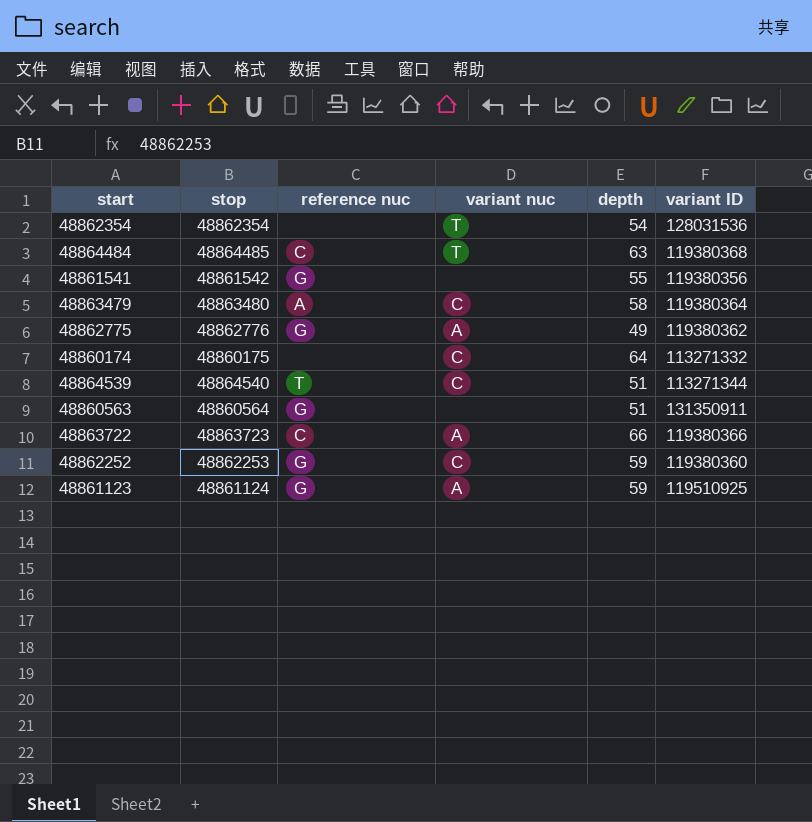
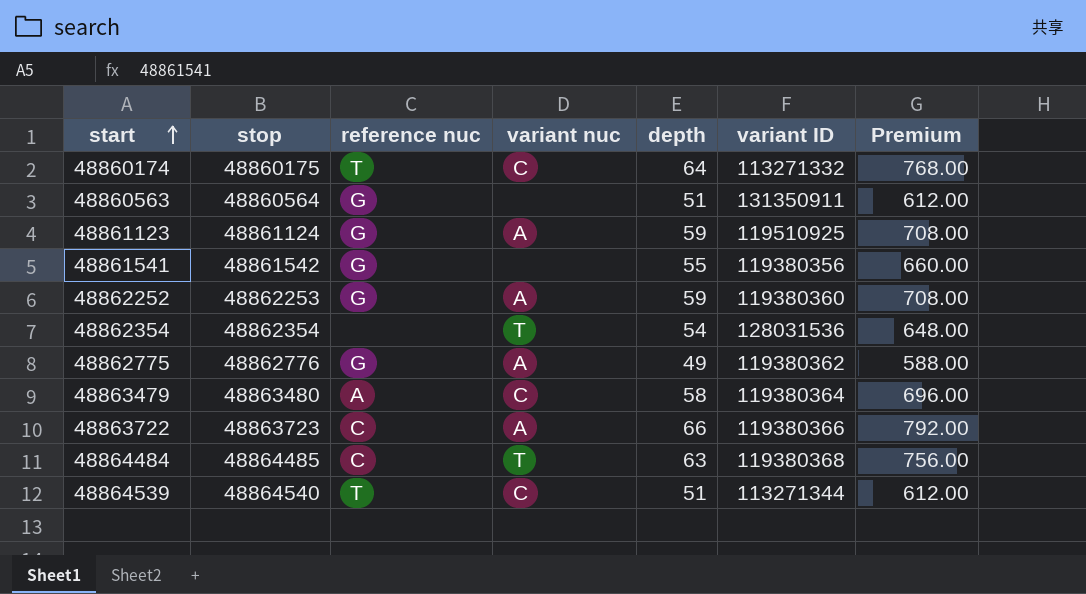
row order: none -> start ascending
column Premium | formula: none -> [depth] * 12
48860174 | reference nuc: none -> T
48862252 | variant nuc: C -> A

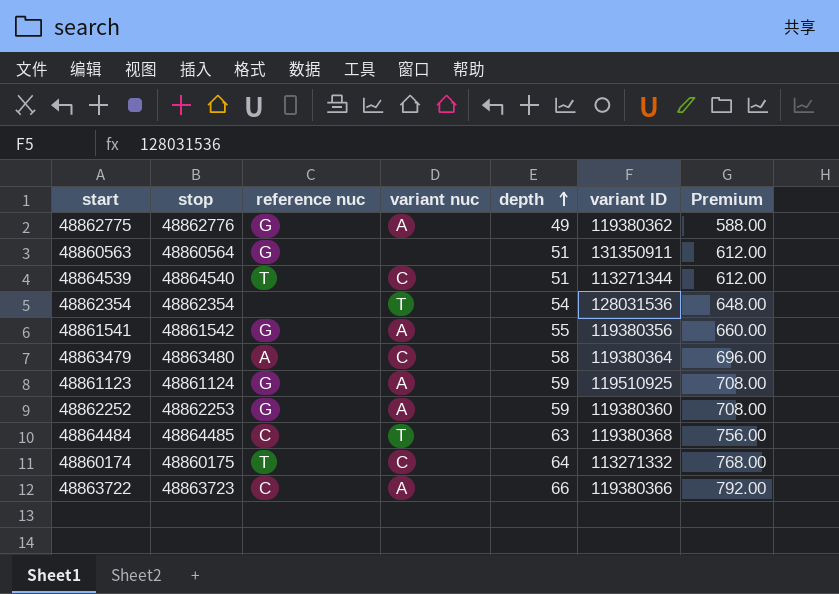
row order: start ascending -> depth ascending
48861541 | variant nuc: none -> A

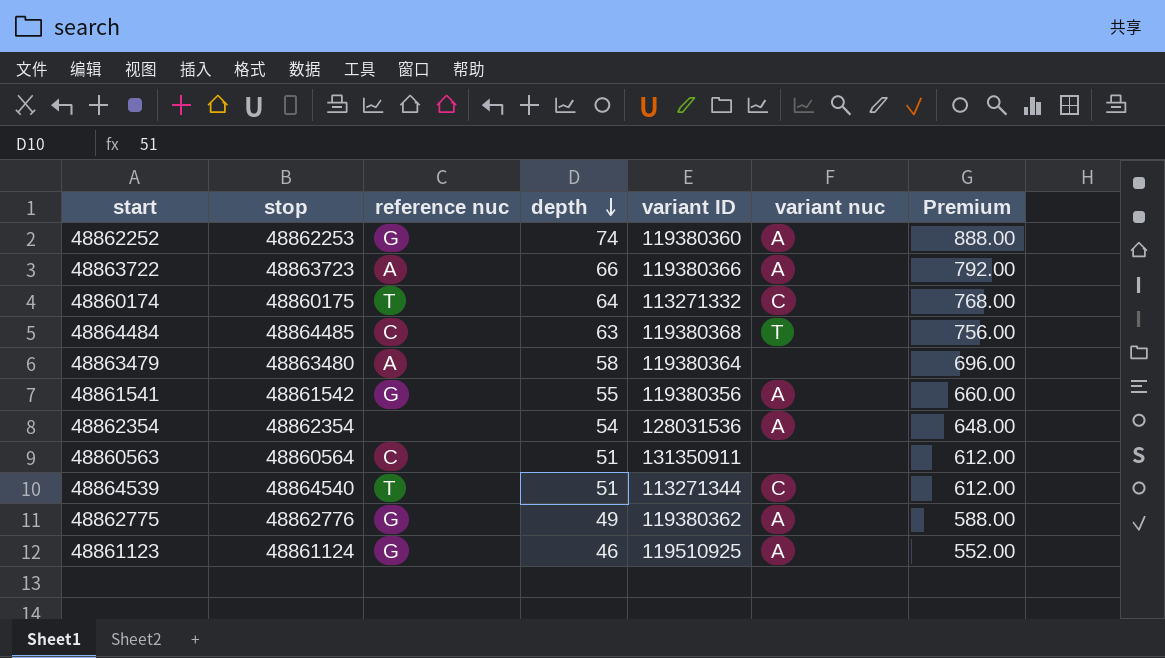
row order: depth ascending -> depth descending
column variant nuc | position: 4 -> 6
48862252 | depth: 59 -> 74
48862252 | Premium: 708.00 -> 888.00
48863722 | reference nuc: C -> A
48863479 | variant nuc: C -> none
48862354 | variant nuc: T -> A
48860563 | reference nuc: G -> C
48861123 | depth: 59 -> 46
48861123 | Premium: 708.00 -> 552.00

